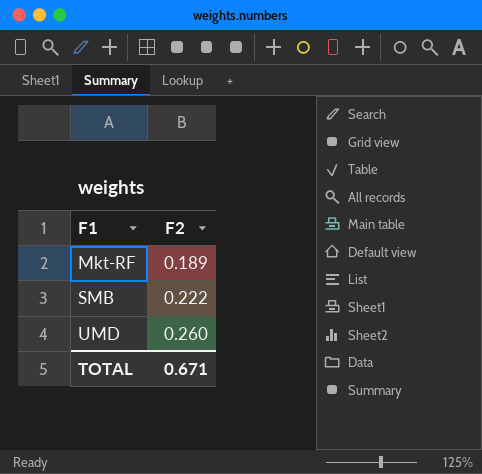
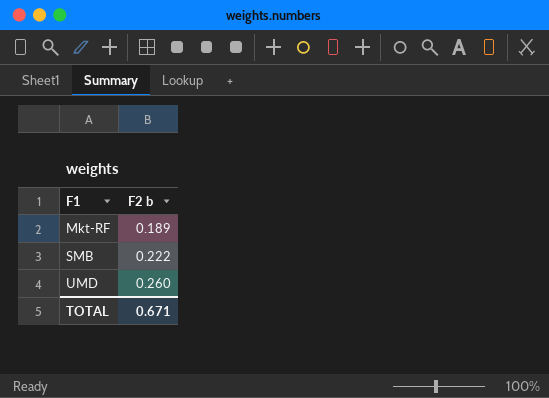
column name: F2 -> F2 b

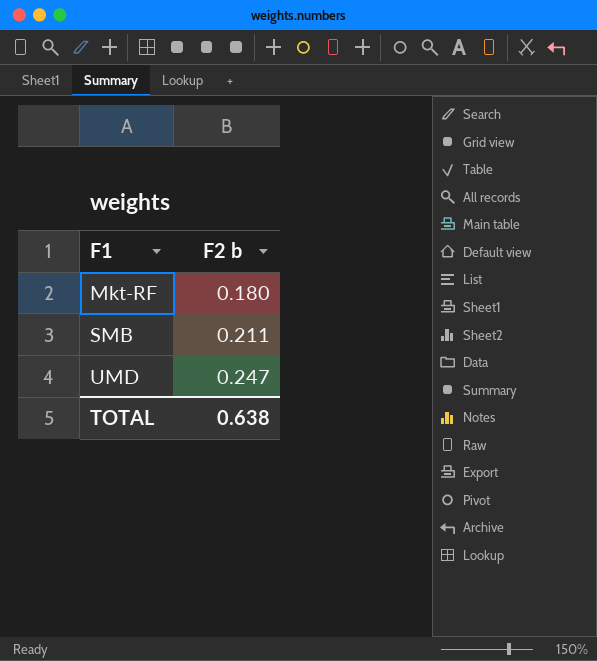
Mkt-RF | F2 b: 0.189 -> 0.180
SMB | F2 b: 0.222 -> 0.211
UMD | F2 b: 0.260 -> 0.247
TOTAL | F2 b: 0.671 -> 0.638

